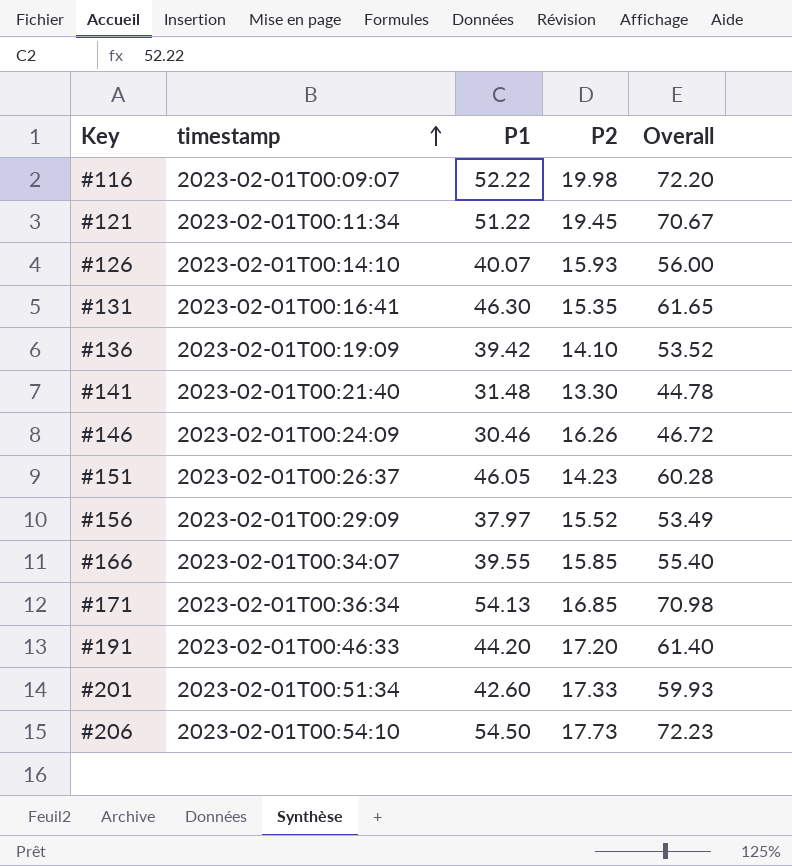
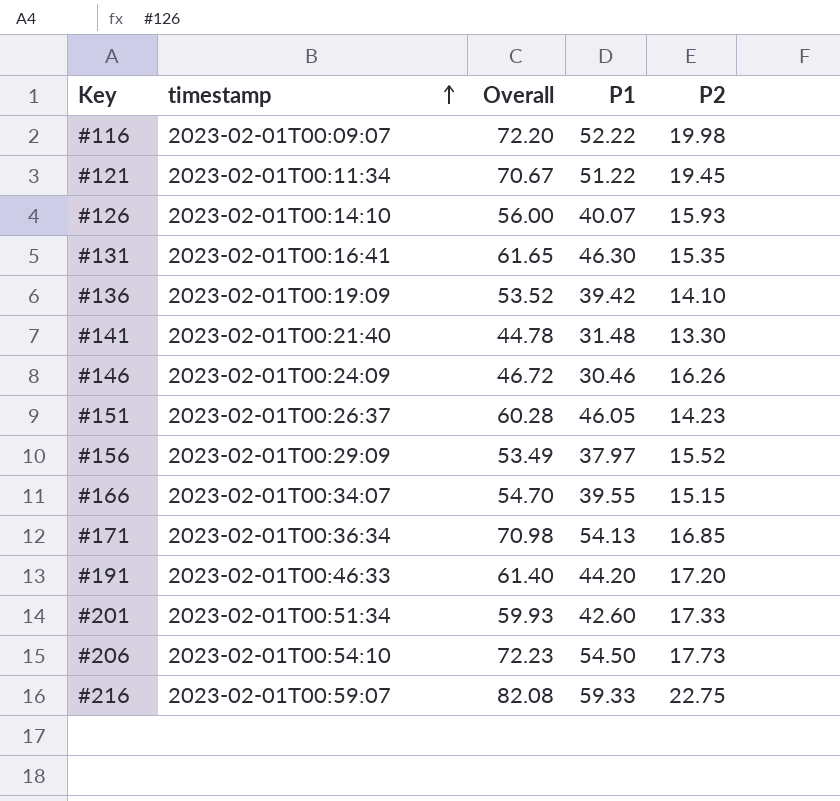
column Overall | position: 5 -> 3
#166 | Overall: 55.40 -> 54.70
#166 | P2: 15.85 -> 15.15
row #216: none -> 2023-02-01T00:59:07 | 82.08 | 59.33 | 22.75

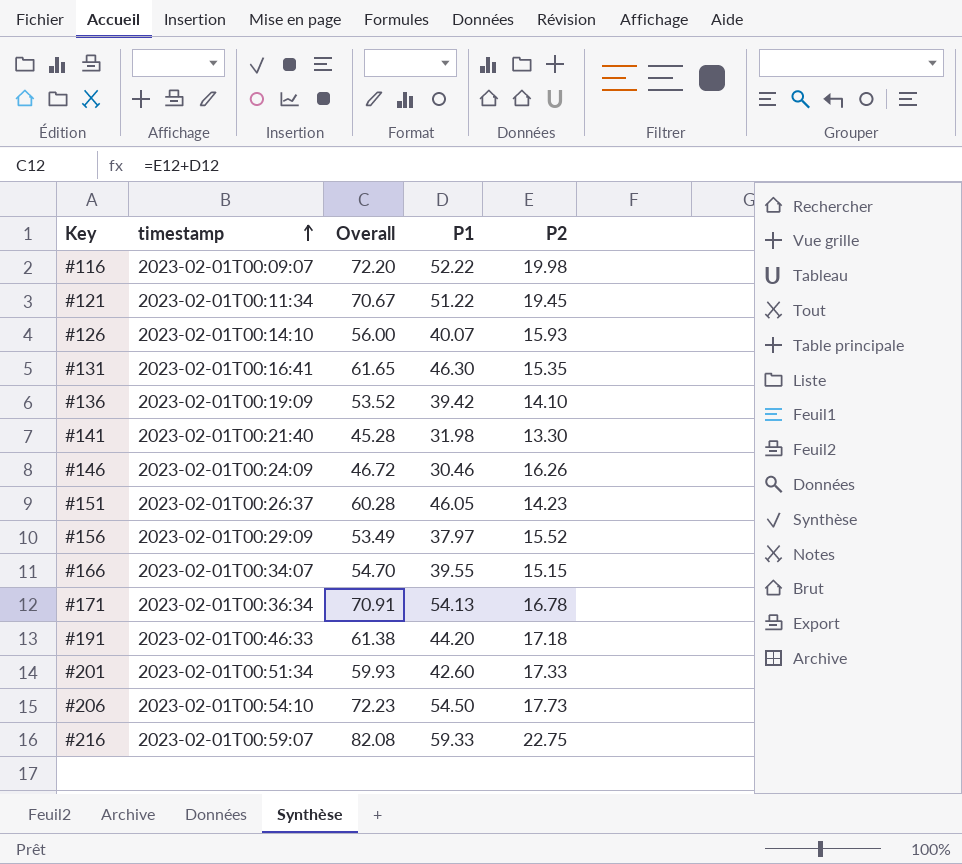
#141 | Overall: 44.78 -> 45.28
#141 | P1: 31.48 -> 31.98
#171 | Overall: 70.98 -> 70.91
#171 | P2: 16.85 -> 16.78
#191 | Overall: 61.40 -> 61.38
#191 | P2: 17.20 -> 17.18

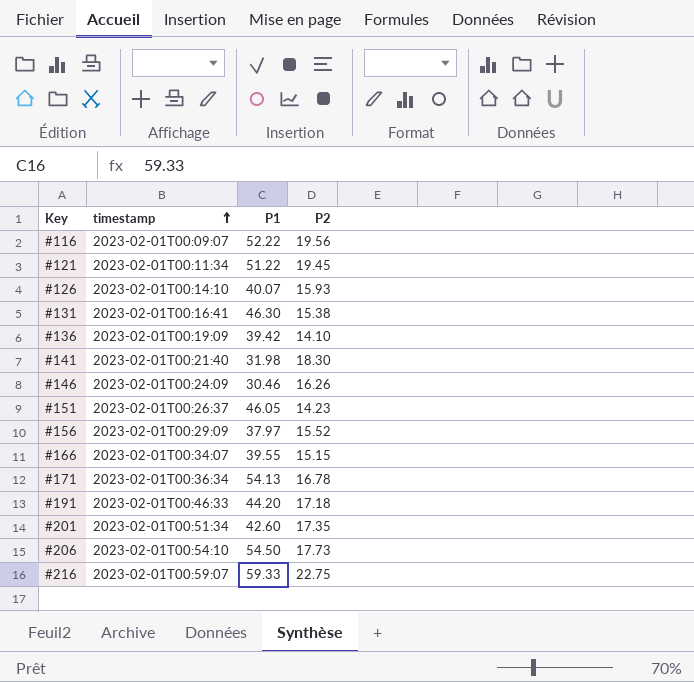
column Overall | formula: [P1] + [P2] -> none
#116 | P2: 19.98 -> 19.56
#131 | P2: 15.35 -> 15.38
#141 | P2: 13.30 -> 18.30
#201 | P2: 17.33 -> 17.35

